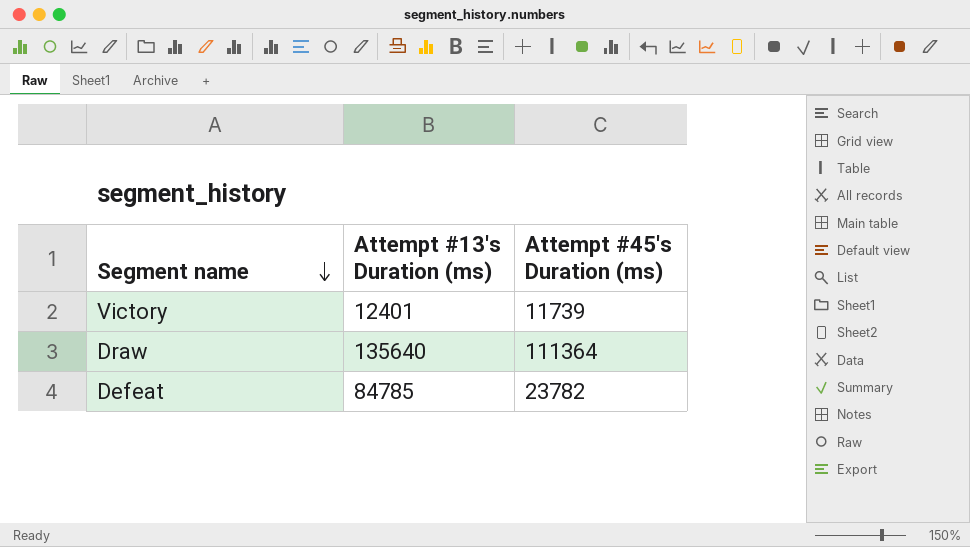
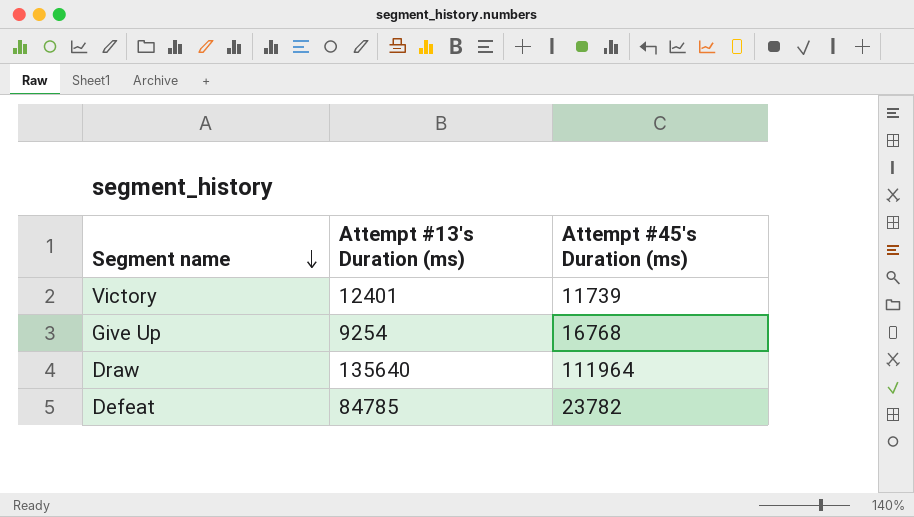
row Give Up: none -> 9254 | 16768
Draw | Attempt #45's Duration (ms): 111364 -> 111964

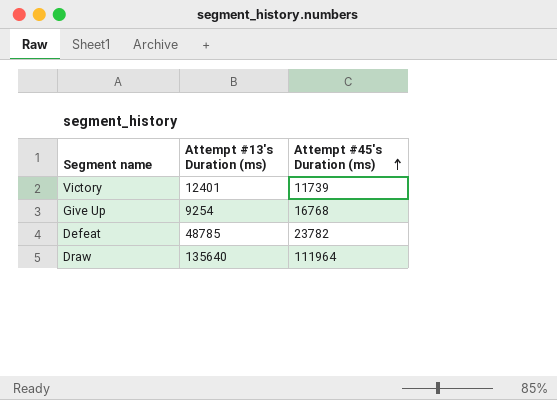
row order: Segment name descending -> Attempt #45's Duration (ms) ascending
Defeat | Attempt #13's Duration (ms): 84785 -> 48785

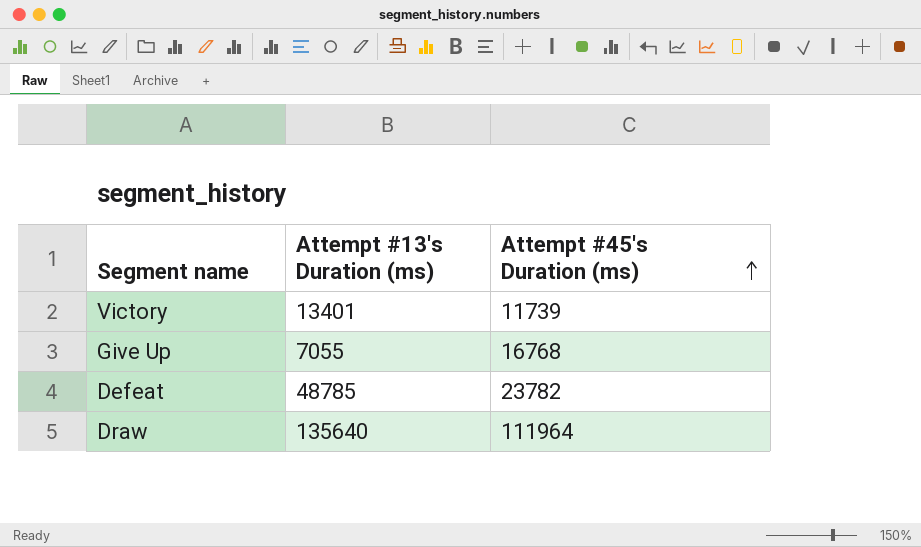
Victory | Attempt #13's Duration (ms): 12401 -> 13401
Give Up | Attempt #13's Duration (ms): 9254 -> 7055

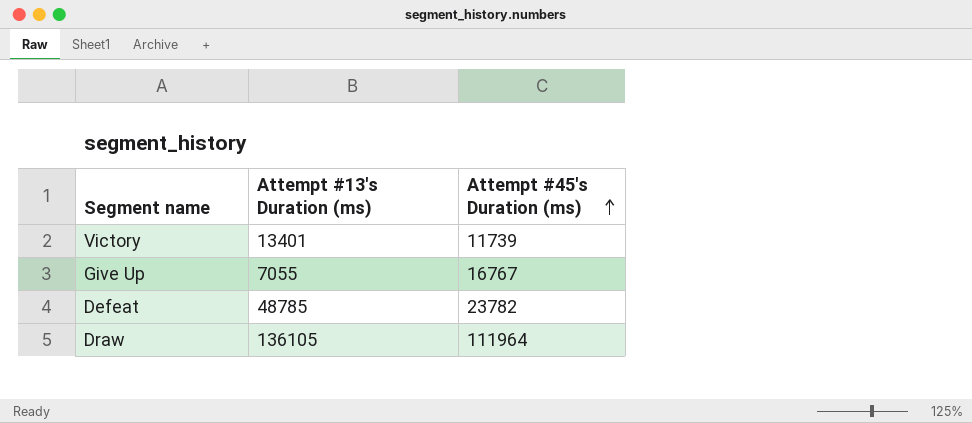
Give Up | Attempt #45's Duration (ms): 16768 -> 16767
Draw | Attempt #13's Duration (ms): 135640 -> 136105

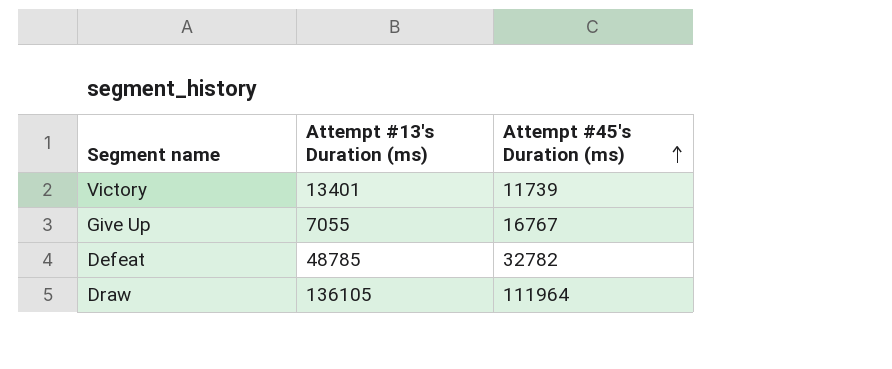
Defeat | Attempt #45's Duration (ms): 23782 -> 32782

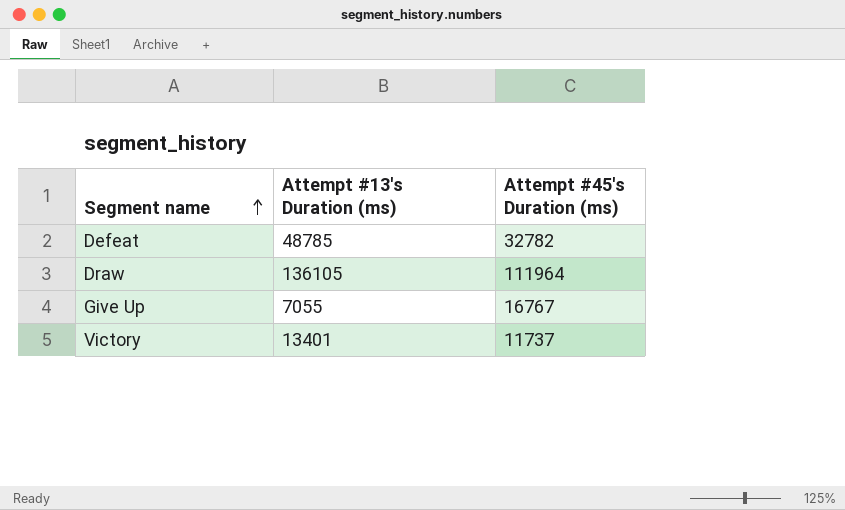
row order: Attempt #45's Duration (ms) ascending -> Segment name ascending
Victory | Attempt #45's Duration (ms): 11739 -> 11737

